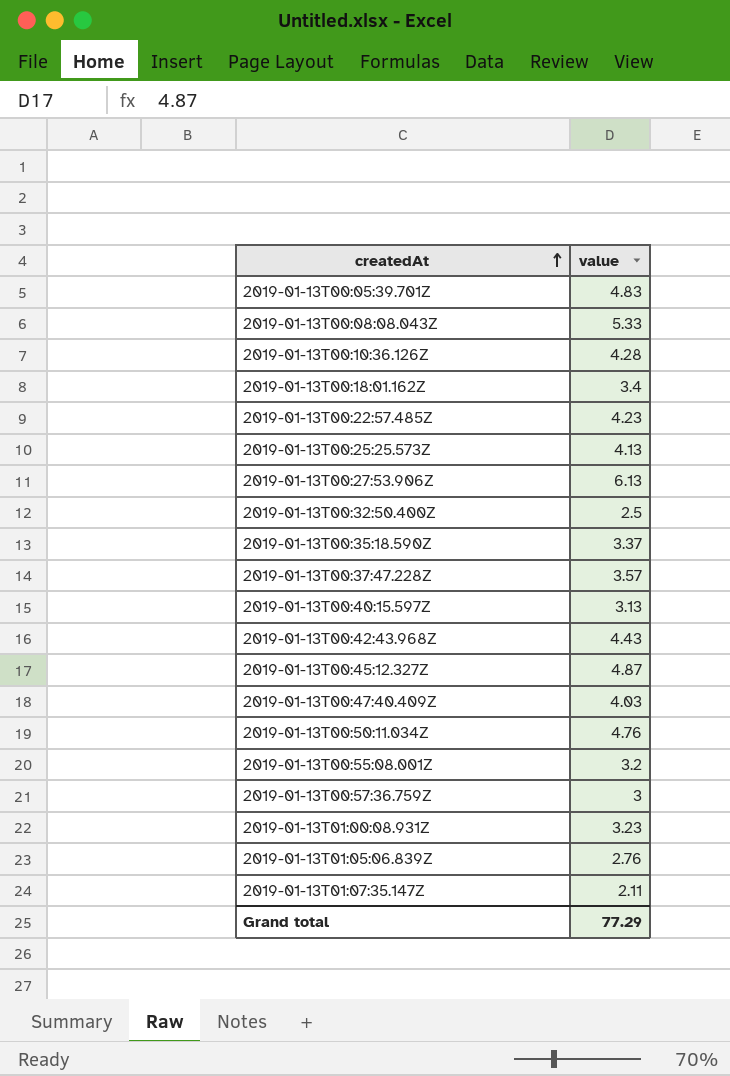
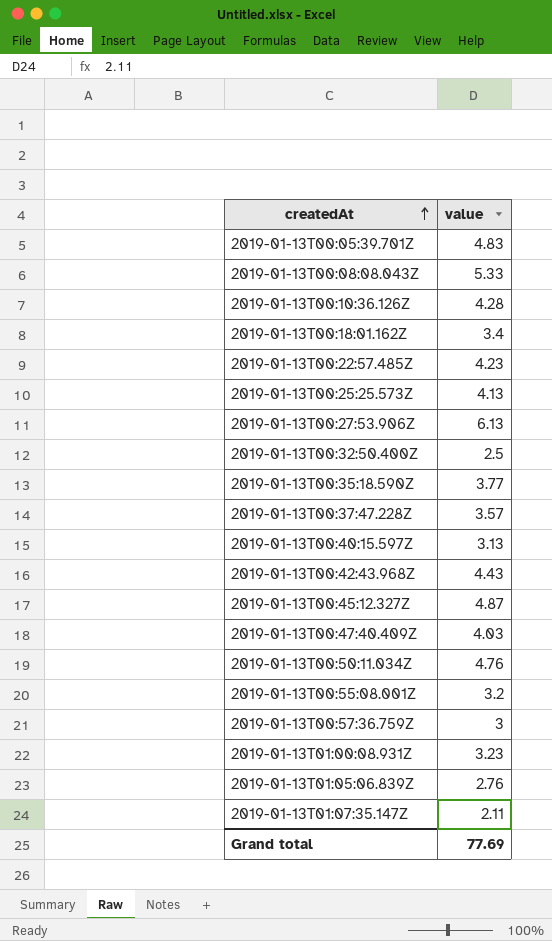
2019-01-13T00:35:18.590Z | value: 3.37 -> 3.77
Grand total | value: 77.29 -> 77.69

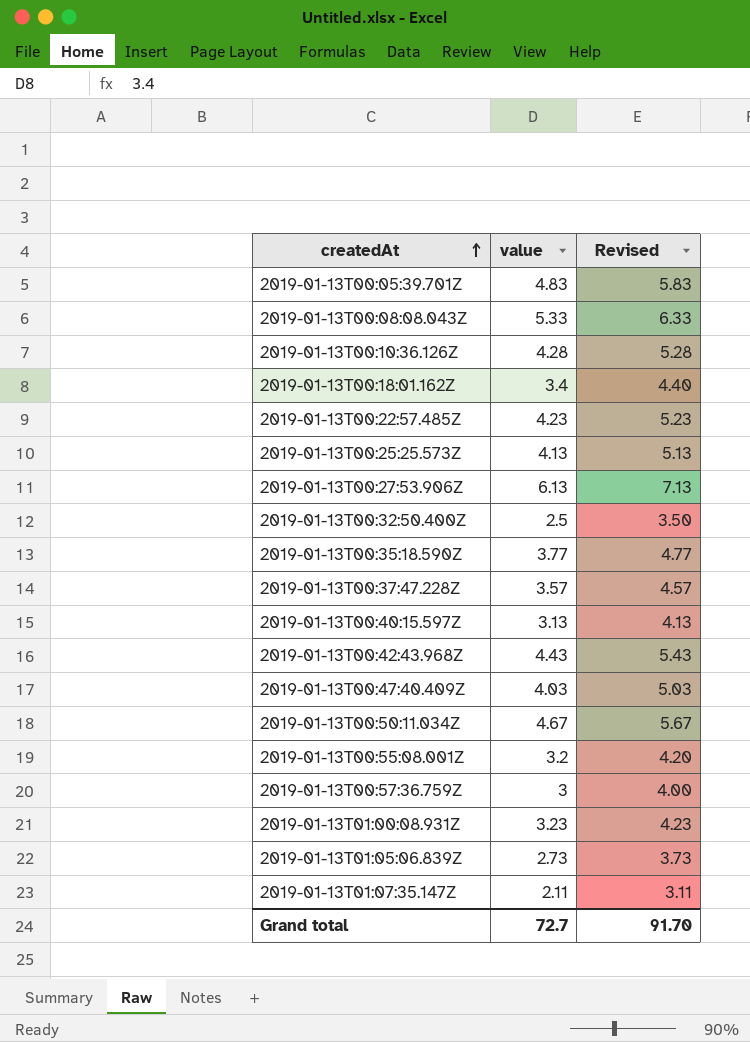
column Revised | formula: none -> [value] + 1
row 2019-01-13T00:45:12.327Z: 4.87 -> none
2019-01-13T00:50:11.034Z | value: 4.76 -> 4.67
2019-01-13T01:05:06.839Z | value: 2.76 -> 2.73
Grand total | value: 77.69 -> 72.7

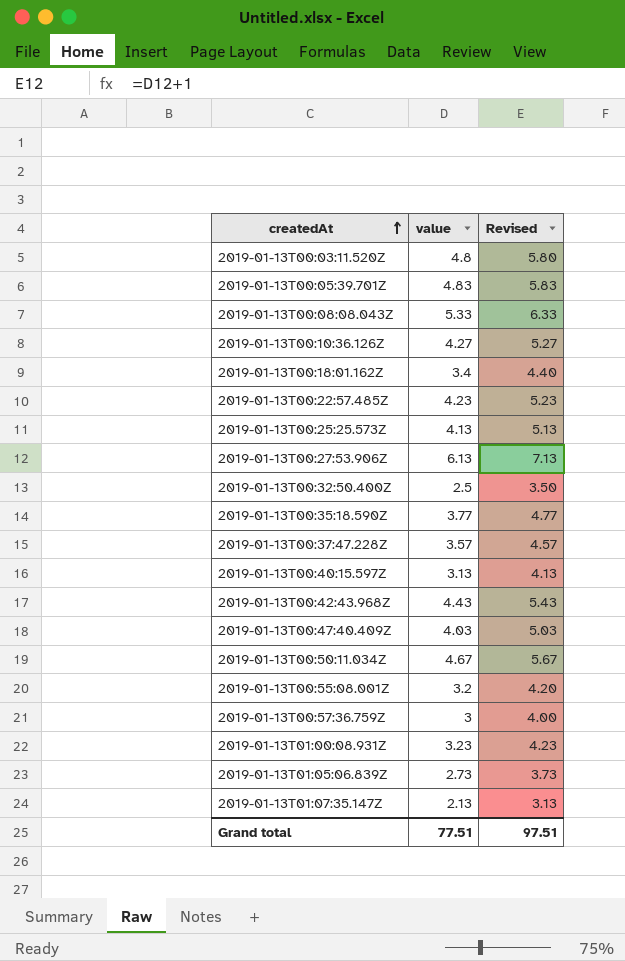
row 2019-01-13T00:03:11.520Z: none -> 4.8 | 5.80
2019-01-13T00:10:36.126Z | value: 4.28 -> 4.27
2019-01-13T00:10:36.126Z | Revised: 5.28 -> 5.27
2019-01-13T01:07:35.147Z | value: 2.11 -> 2.13
2019-01-13T01:07:35.147Z | Revised: 3.11 -> 3.13
Grand total | value: 72.7 -> 77.51
Grand total | Revised: 91.70 -> 97.51

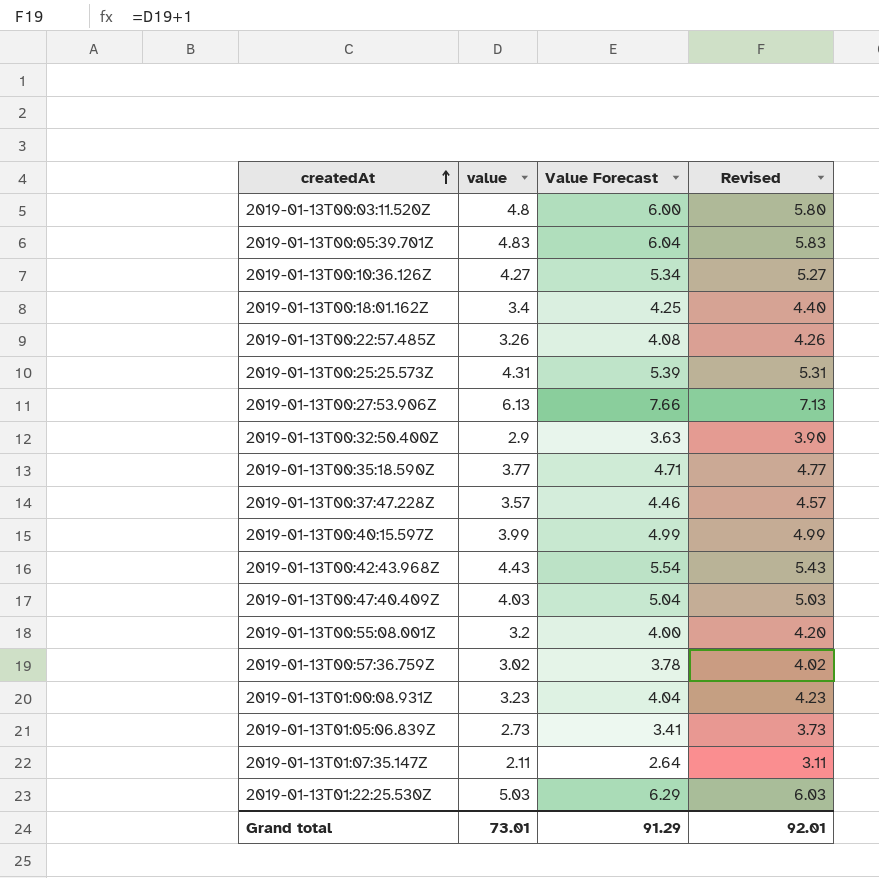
column Value Forecast | formula: none -> [value] * 1.25
row 2019-01-13T00:08:08.043Z: 5.33 | 6.33 -> none
row 2019-01-13T00:50:11.034Z: 4.67 | 5.67 -> none
2019-01-13T00:22:57.485Z | value: 4.23 -> 3.26
2019-01-13T00:22:57.485Z | Revised: 5.23 -> 4.26
2019-01-13T00:25:25.573Z | value: 4.13 -> 4.31
2019-01-13T00:25:25.573Z | Revised: 5.13 -> 5.31
2019-01-13T00:32:50.400Z | value: 2.5 -> 2.9
2019-01-13T00:32:50.400Z | Revised: 3.50 -> 3.90
2019-01-13T00:40:15.597Z | value: 3.13 -> 3.99
2019-01-13T00:40:15.597Z | Revised: 4.13 -> 4.99
2019-01-13T00:57:36.759Z | value: 3 -> 3.02
2019-01-13T00:57:36.759Z | Revised: 4.00 -> 4.02
2019-01-13T01:07:35.147Z | value: 2.13 -> 2.11
2019-01-13T01:07:35.147Z | Revised: 3.13 -> 3.11
row 2019-01-13T01:22:25.530Z: none -> 5.03 | 6.29 | 6.03
Grand total | value: 77.51 -> 73.01
Grand total | Revised: 97.51 -> 92.01

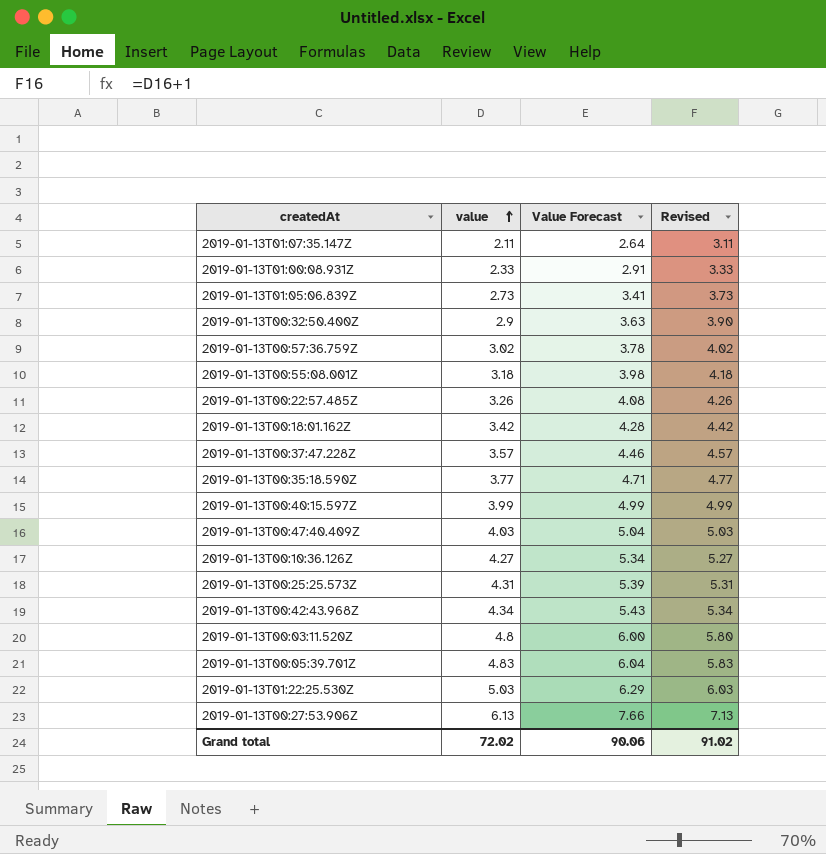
row order: createdAt ascending -> value ascending
2019-01-13T01:00:08.931Z | value: 3.23 -> 2.33
2019-01-13T01:00:08.931Z | Value Forecast: 4.04 -> 2.91
2019-01-13T01:00:08.931Z | Revised: 4.23 -> 3.33
2019-01-13T00:55:08.001Z | value: 3.2 -> 3.18
2019-01-13T00:55:08.001Z | Value Forecast: 4.00 -> 3.98
2019-01-13T00:55:08.001Z | Revised: 4.20 -> 4.18
2019-01-13T00:18:01.162Z | value: 3.4 -> 3.42
2019-01-13T00:18:01.162Z | Value Forecast: 4.25 -> 4.28
2019-01-13T00:18:01.162Z | Revised: 4.40 -> 4.42
2019-01-13T00:42:43.968Z | value: 4.43 -> 4.34
2019-01-13T00:42:43.968Z | Value Forecast: 5.54 -> 5.43
2019-01-13T00:42:43.968Z | Revised: 5.43 -> 5.34
Grand total | value: 73.01 -> 72.02
Grand total | Value Forecast: 91.29 -> 90.06
Grand total | Revised: 92.01 -> 91.02

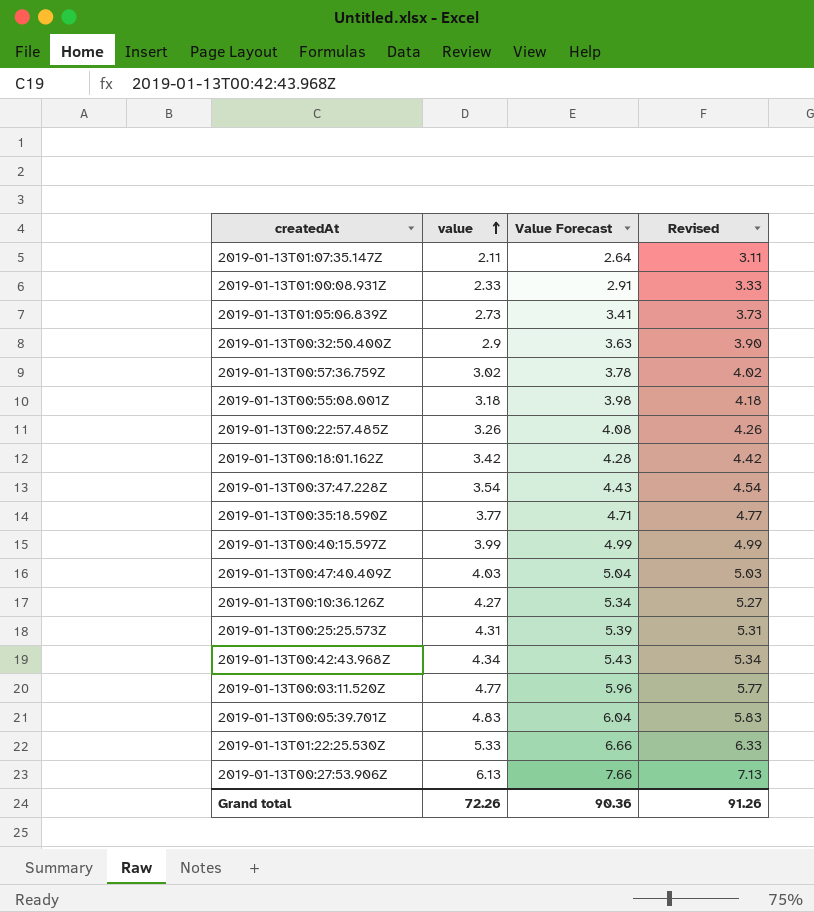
2019-01-13T00:37:47.228Z | value: 3.57 -> 3.54
2019-01-13T00:37:47.228Z | Value Forecast: 4.46 -> 4.43
2019-01-13T00:37:47.228Z | Revised: 4.57 -> 4.54
2019-01-13T00:03:11.520Z | value: 4.8 -> 4.77
2019-01-13T00:03:11.520Z | Value Forecast: 6.00 -> 5.96
2019-01-13T00:03:11.520Z | Revised: 5.80 -> 5.77
2019-01-13T01:22:25.530Z | value: 5.03 -> 5.33
2019-01-13T01:22:25.530Z | Value Forecast: 6.29 -> 6.66
2019-01-13T01:22:25.530Z | Revised: 6.03 -> 6.33
Grand total | value: 72.02 -> 72.26
Grand total | Value Forecast: 90.06 -> 90.36
Grand total | Revised: 91.02 -> 91.26

